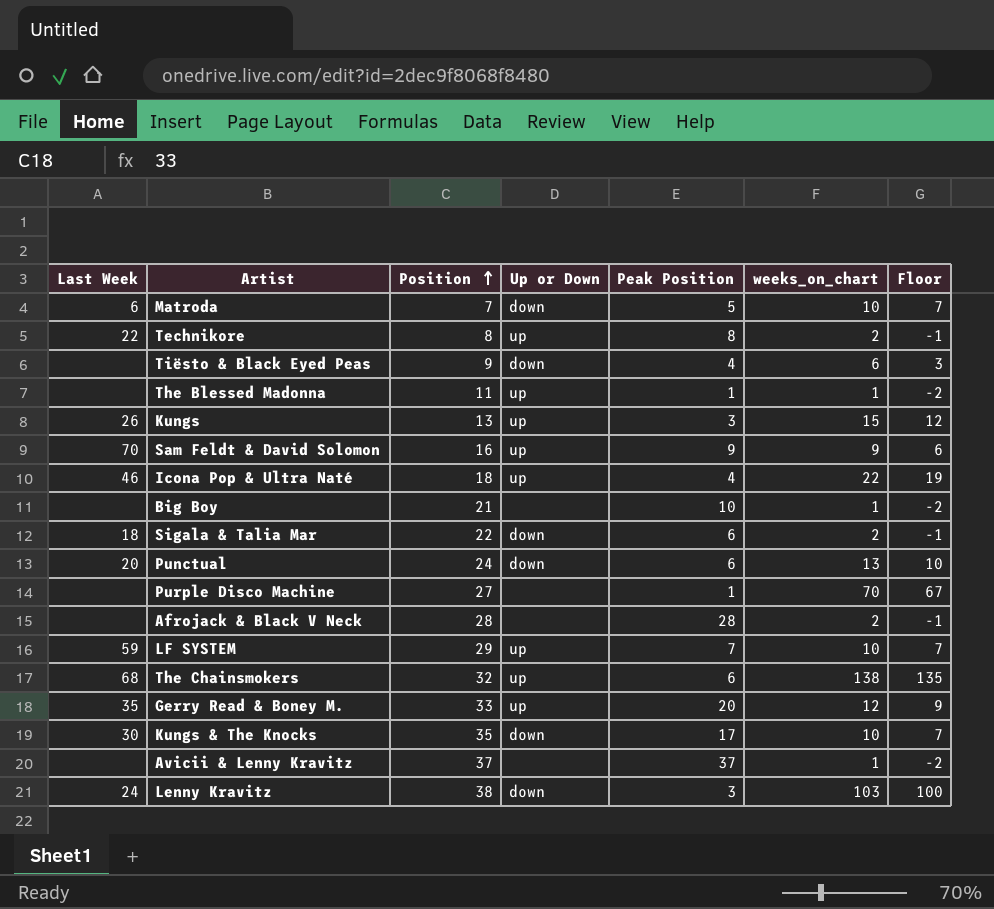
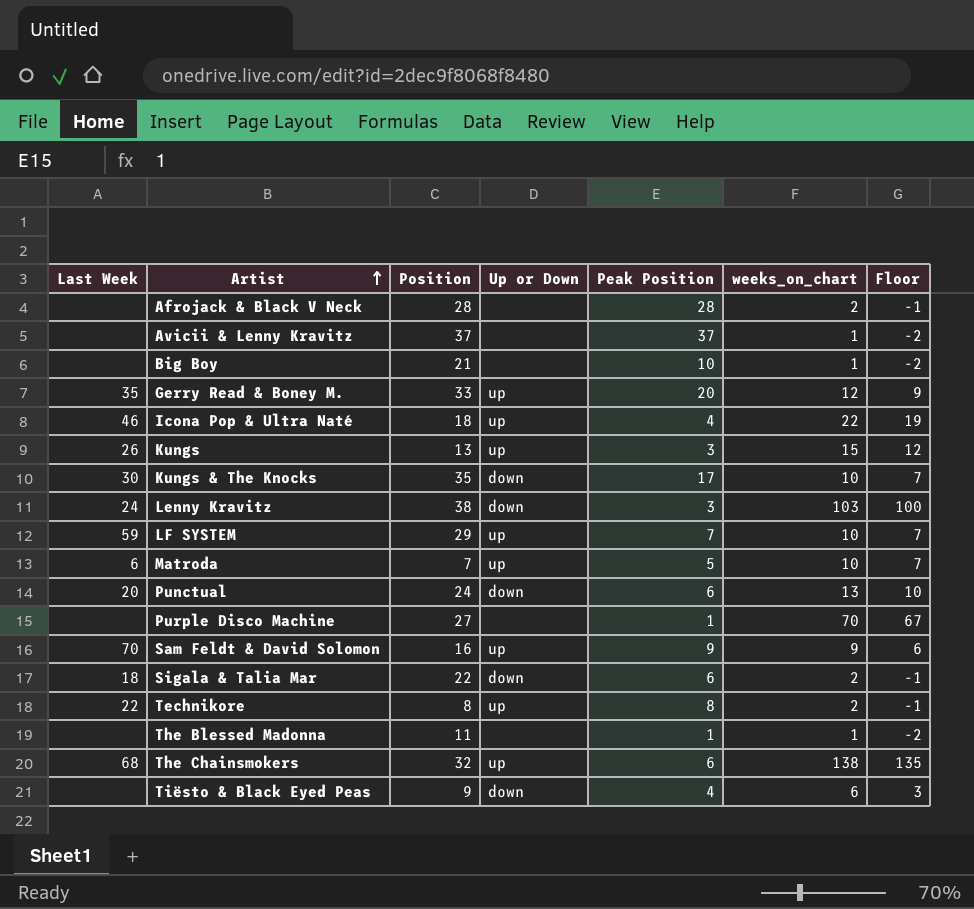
row order: Position ascending -> Artist ascending
Matroda | Up or Down: down -> up
The Blessed Madonna | Up or Down: up -> none

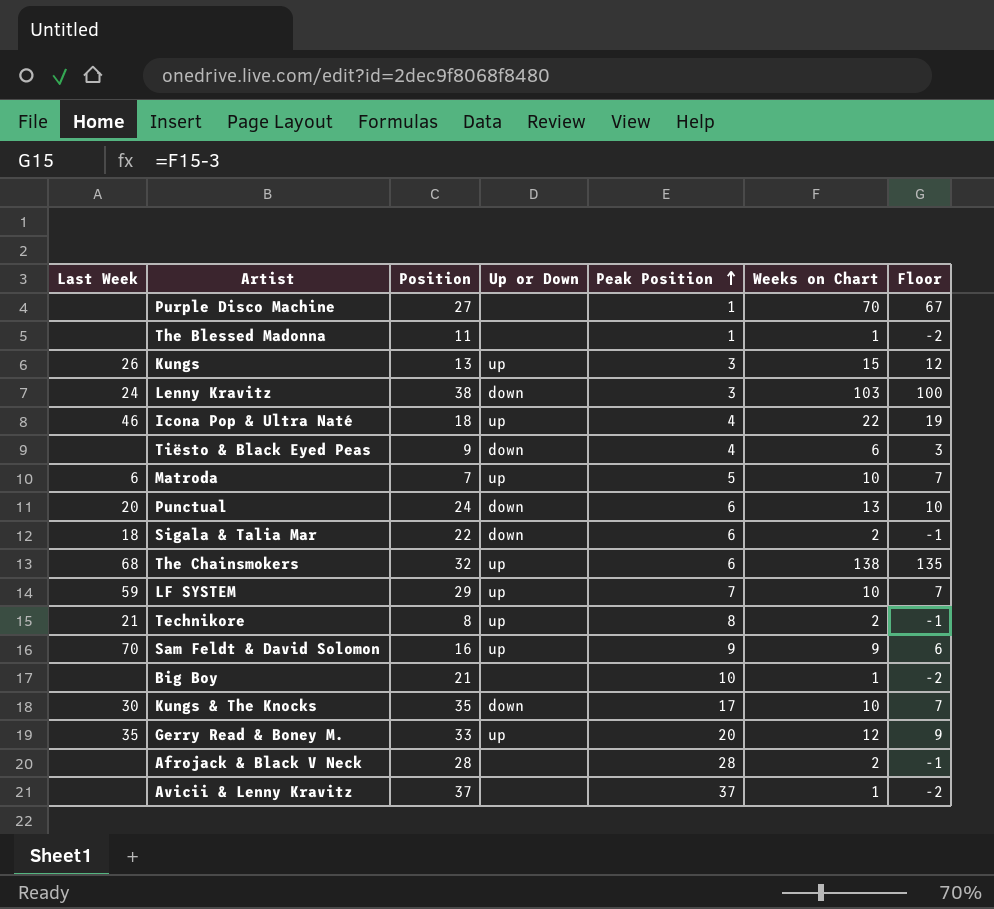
row order: Artist ascending -> Peak Position ascending
column name: weeks_on_chart -> Weeks on Chart
Technikore | Last Week: 22 -> 21

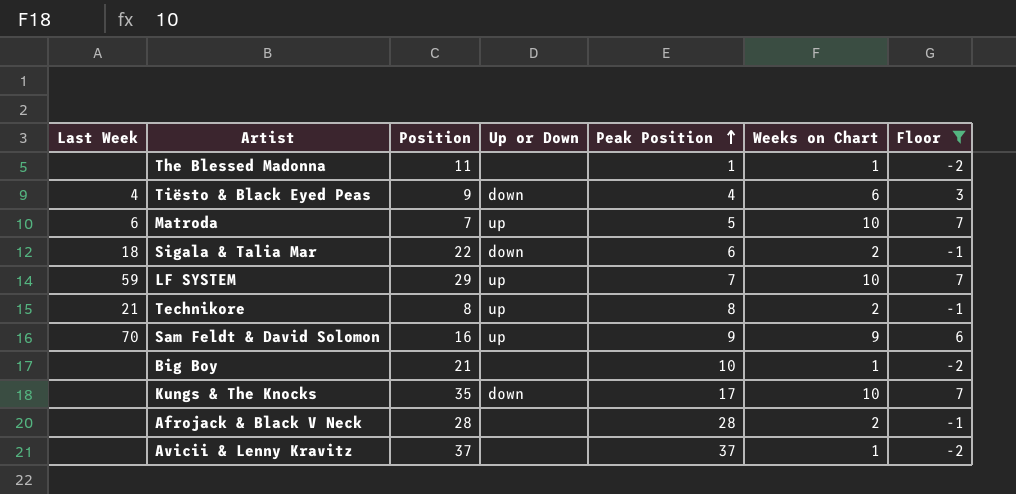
filter: none -> Floor <= 7
Tiësto & Black Eyed Peas | Last Week: none -> 4
Kungs & The Knocks | Last Week: 30 -> none

